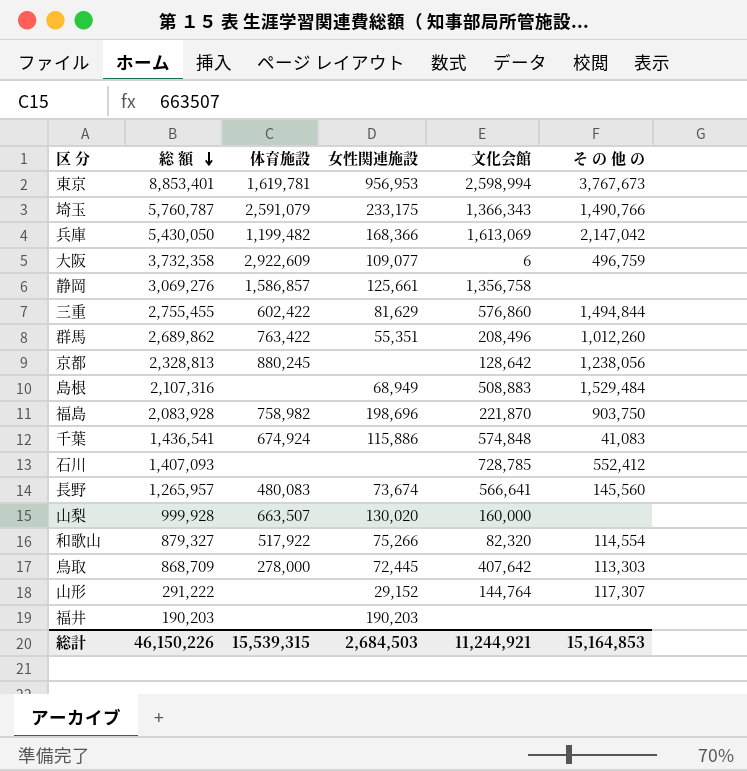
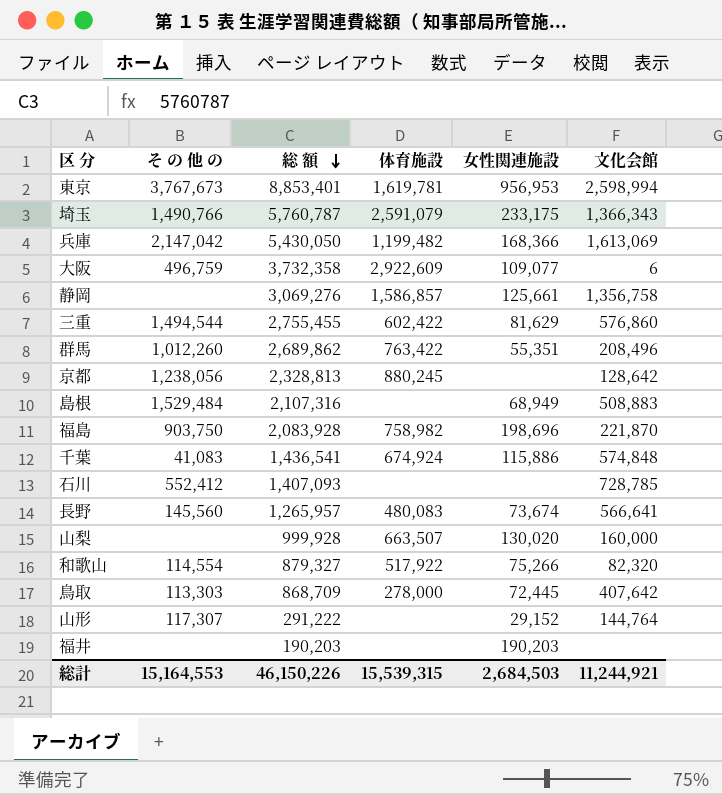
column そ の 他 の | position: 6 -> 2
三重 | そ の 他 の: 1,494,844 -> 1,494,544
総計 | そ の 他 の: 15,164,853 -> 15,164,553

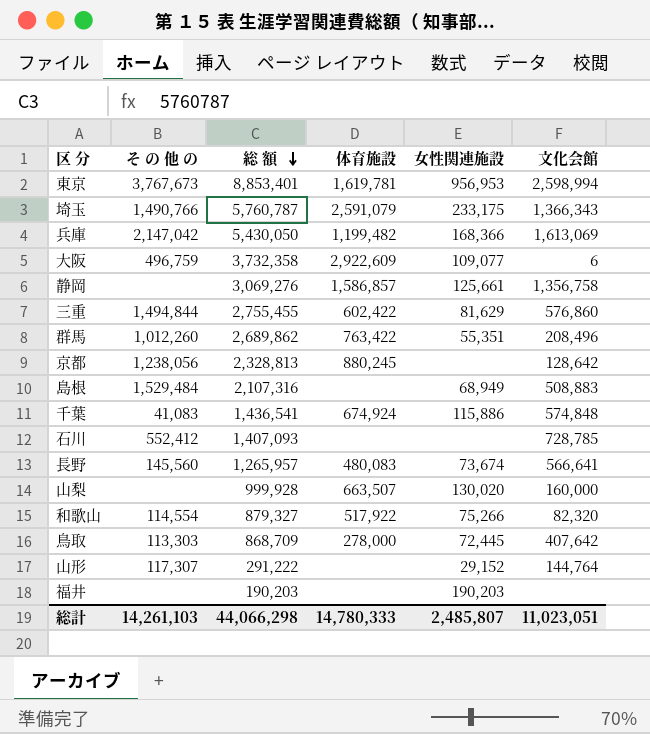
row 福島: 903,750 | 2,083,928 | 758,982 | 198,696 | 221,870 -> none
三重 | そ の 他 の: 1,494,544 -> 1,494,844
総計 | そ の 他 の: 15,164,553 -> 14,261,103
総計 | 総 額: 46,150,226 -> 44,066,298
総計 | 体育施設: 15,539,315 -> 14,780,333
総計 | 女性関連施設: 2,684,503 -> 2,485,807
総計 | 文化会館: 11,244,921 -> 11,023,051

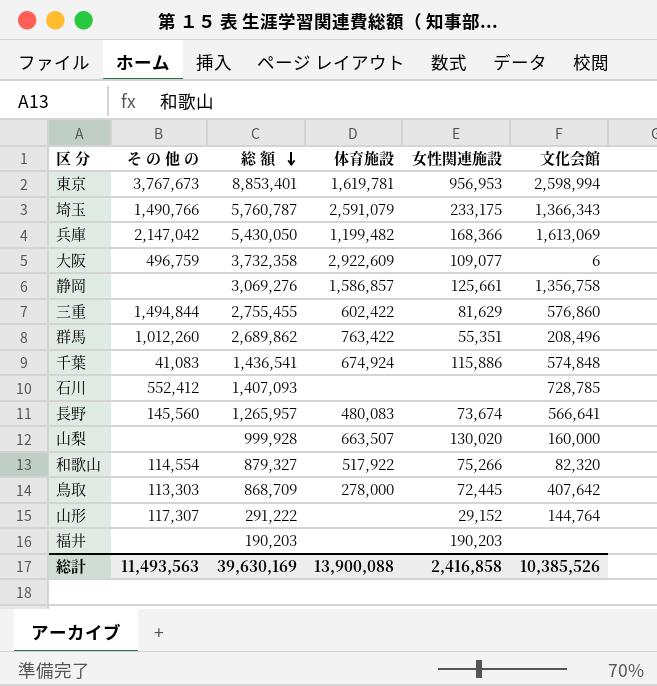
row 京都: 1,238,056 | 2,328,813 | 880,245 | none | 128,642 -> none
row 島根: 1,529,484 | 2,107,316 | none | 68,949 | 508,883 -> none
総計 | そ の 他 の: 14,261,103 -> 11,493,563
総計 | 総 額: 44,066,298 -> 39,630,169
総計 | 体育施設: 14,780,333 -> 13,900,088
総計 | 女性関連施設: 2,485,807 -> 2,416,858
総計 | 文化会館: 11,023,051 -> 10,385,526

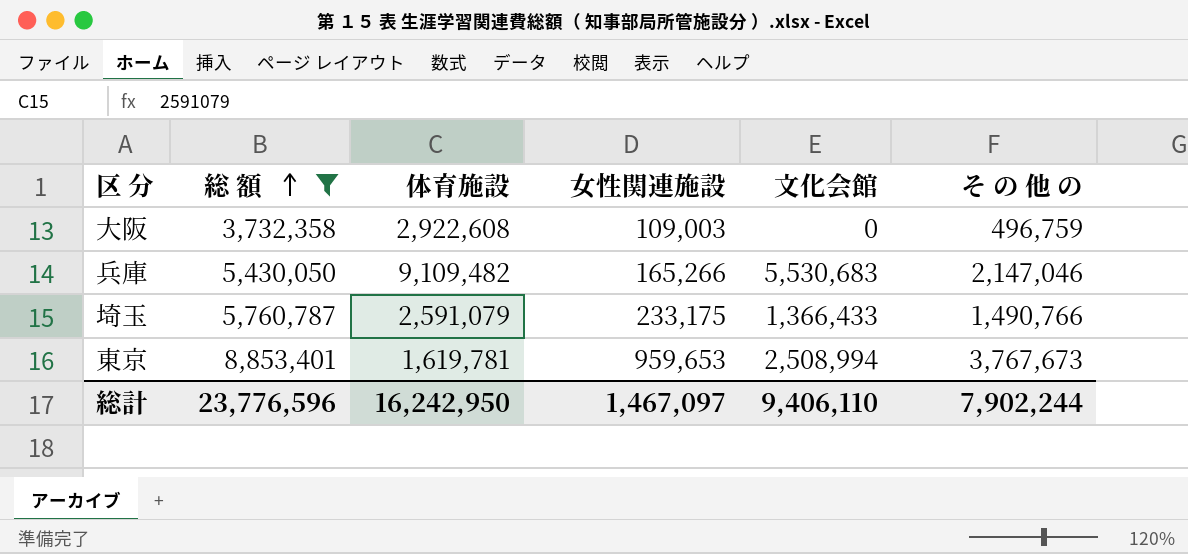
filter: none -> 総 額 >= 3,732,358
row order: 総 額 descending -> 総 額 ascending
column そ の 他 の | position: 2 -> 6
大阪 | 体育施設: 2,922,609 -> 2,922,608
大阪 | 女性関連施設: 109,077 -> 109,003
大阪 | 文化会館: 6 -> 0
兵庫 | 体育施設: 1,199,482 -> 9,109,482
兵庫 | 女性関連施設: 168,366 -> 165,266
兵庫 | 文化会館: 1,613,069 -> 5,530,683
兵庫 | そ の 他 の: 2,147,042 -> 2,147,046
埼玉 | 文化会館: 1,366,343 -> 1,366,433
東京 | 女性関連施設: 956,953 -> 959,653
東京 | 文化会館: 2,598,994 -> 2,508,994
総計 | 総 額: 39,630,169 -> 23,776,596
総計 | 体育施設: 13,900,088 -> 16,242,950
総計 | 女性関連施設: 2,416,858 -> 1,467,097
総計 | 文化会館: 10,385,526 -> 9,406,110
総計 | そ の 他 の: 11,493,563 -> 7,902,244

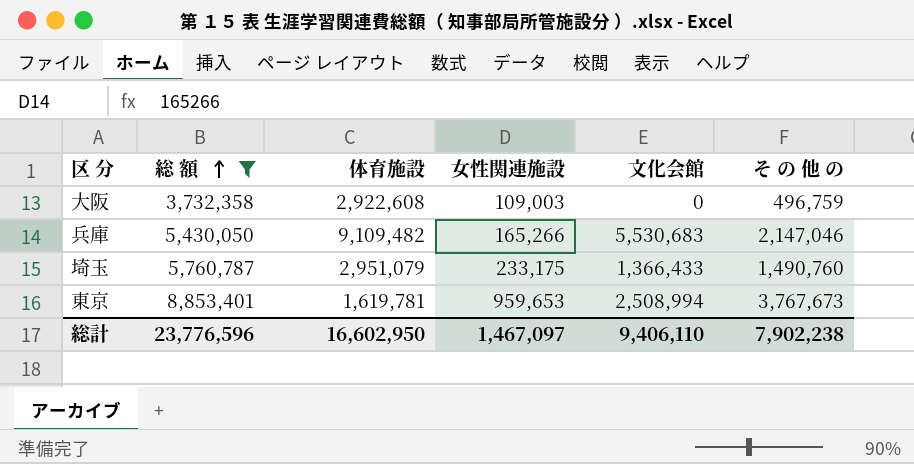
埼玉 | 体育施設: 2,591,079 -> 2,951,079
埼玉 | そ の 他 の: 1,490,766 -> 1,490,760
総計 | 体育施設: 16,242,950 -> 16,602,950
総計 | そ の 他 の: 7,902,244 -> 7,902,238

